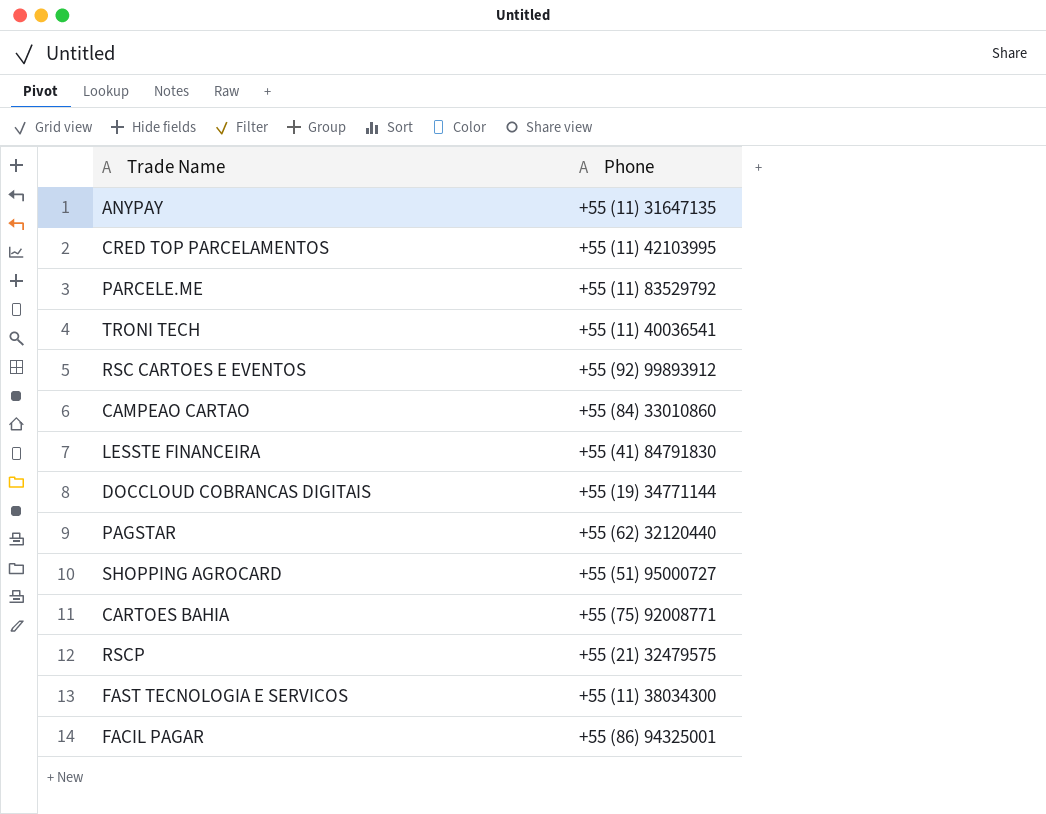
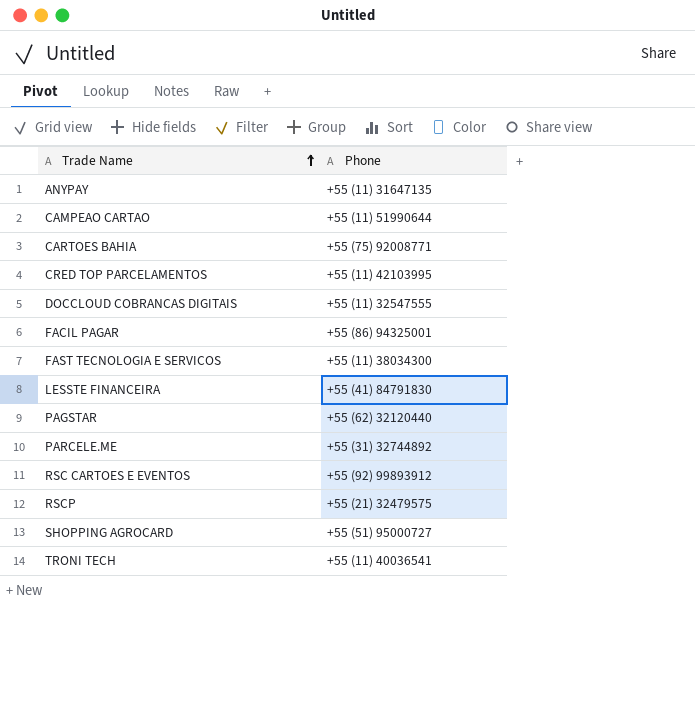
row order: none -> Trade Name ascending
CAMPEAO CARTAO | Phone: +55 (84) 33010860 -> +55 (11) 51990644
DOCCLOUD COBRANCAS DIGITAIS | Phone: +55 (19) 34771144 -> +55 (11) 32547555
PARCELE.ME | Phone: +55 (11) 83529792 -> +55 (31) 32744892

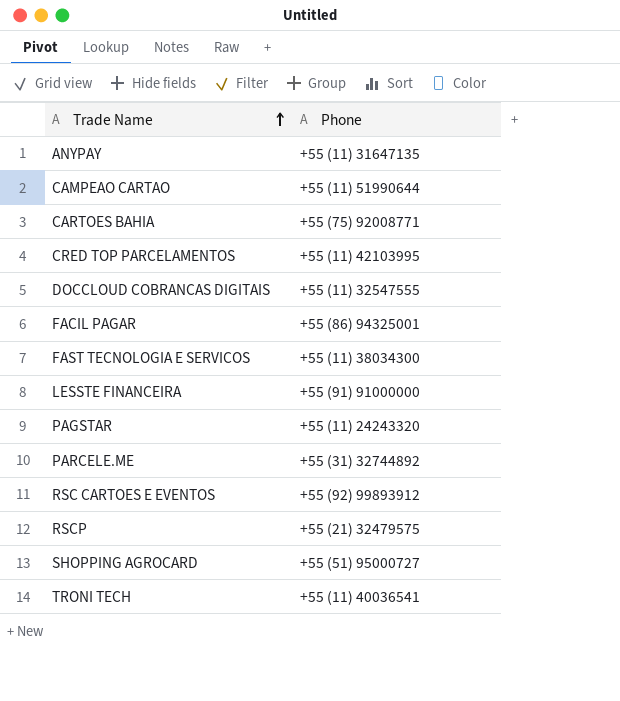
LESSTE FINANCEIRA | Phone: +55 (41) 84791830 -> +55 (91) 91000000
PAGSTAR | Phone: +55 (62) 32120440 -> +55 (11) 24243320

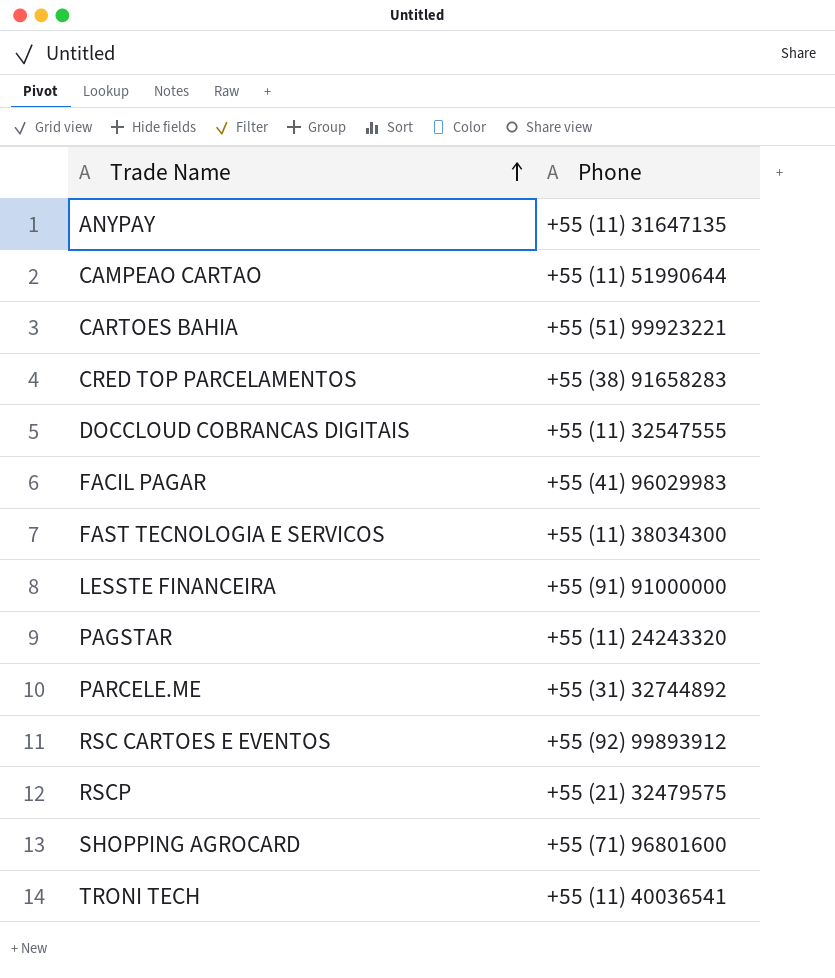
CARTOES BAHIA | Phone: +55 (75) 92008771 -> +55 (51) 99923221
CRED TOP PARCELAMENTOS | Phone: +55 (11) 42103995 -> +55 (38) 91658283
FACIL PAGAR | Phone: +55 (86) 94325001 -> +55 (41) 96029983
SHOPPING AGROCARD | Phone: +55 (51) 95000727 -> +55 (71) 96801600

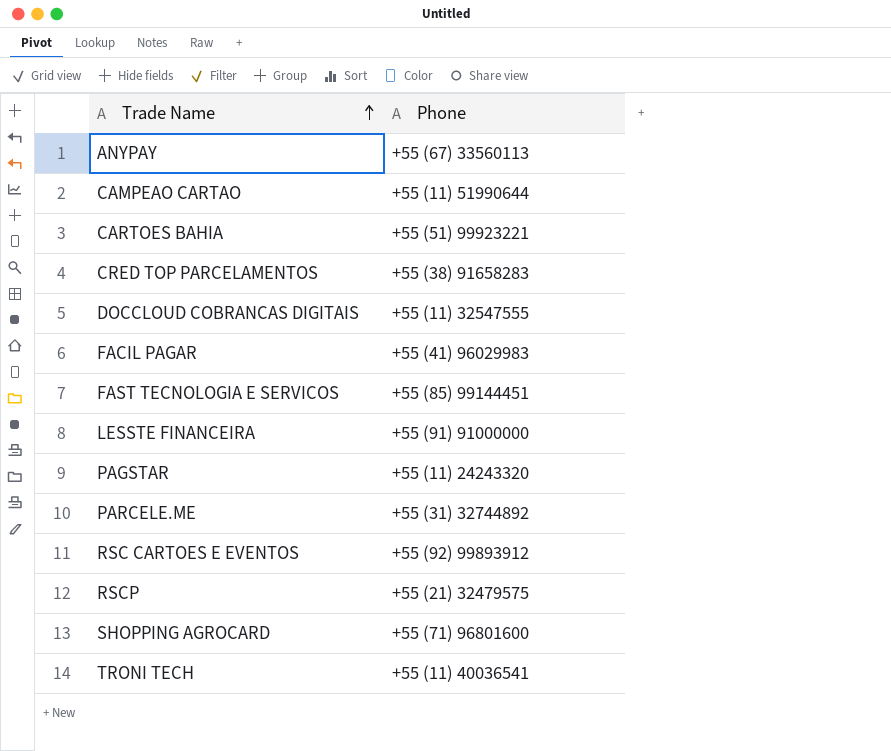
ANYPAY | Phone: +55 (11) 31647135 -> +55 (67) 33560113
FAST TECNOLOGIA E SERVICOS | Phone: +55 (11) 38034300 -> +55 (85) 99144451

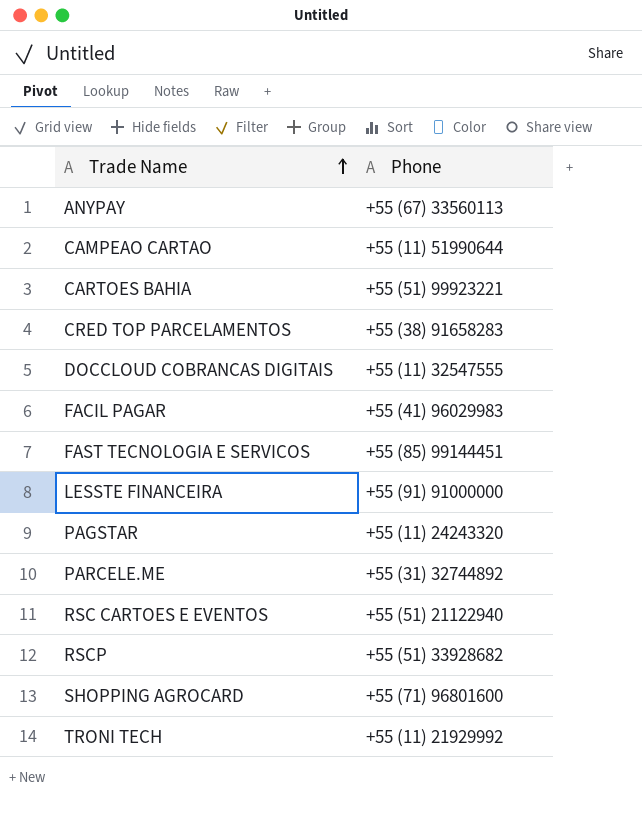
RSC CARTOES E EVENTOS | Phone: +55 (92) 99893912 -> +55 (51) 21122940
RSCP | Phone: +55 (21) 32479575 -> +55 (51) 33928682
TRONI TECH | Phone: +55 (11) 40036541 -> +55 (11) 21929992

